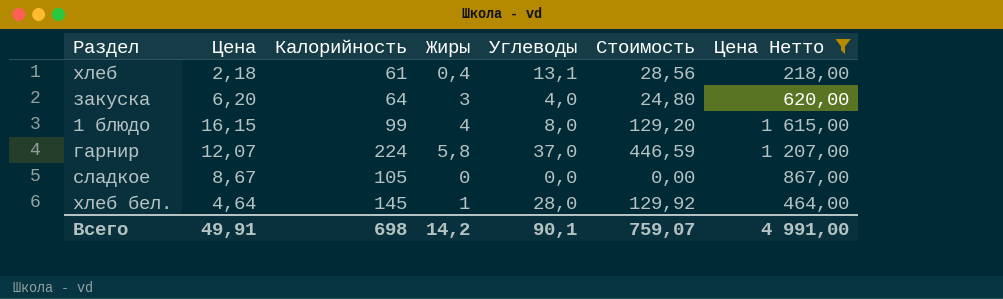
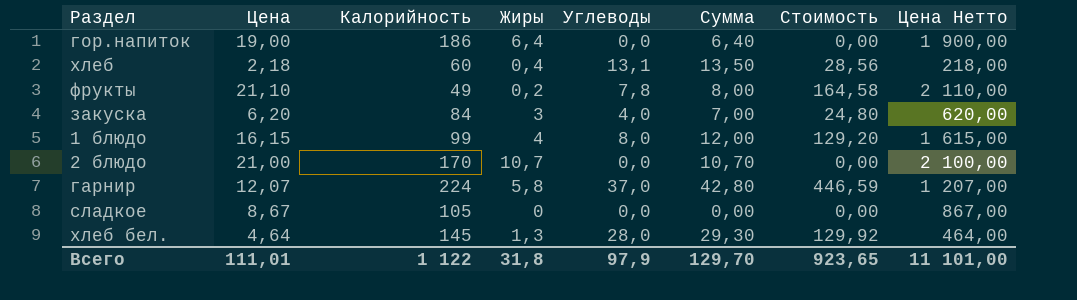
filter: Цена Нетто <= 1 615,00 -> none
column Сумма | formula: none -> [Жиры] + [Углеводы]
хлеб | Калорийность: 61 -> 60
закуска | Калорийность: 64 -> 84
хлеб бел. | Жиры: 1 -> 1,3
Всего | Цена: 49,91 -> 111,01
Всего | Калорийность: 698 -> 1 122
Всего | Жиры: 14,2 -> 31,8
Всего | Углеводы: 90,1 -> 97,9
Всего | Стоимость: 759,07 -> 923,65
Всего | Цена Нетто: 4 991,00 -> 11 101,00

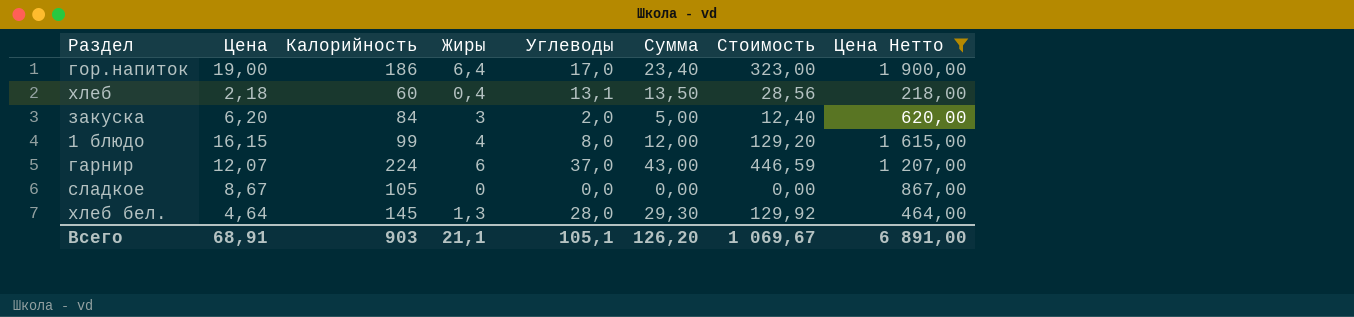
filter: none -> Цена Нетто <= 1 900,00
гор.напиток | Углеводы: 0,0 -> 17,0
гор.напиток | Сумма: 6,40 -> 23,40
гор.напиток | Стоимость: 0,00 -> 323,00
закуска | Углеводы: 4,0 -> 2,0
закуска | Сумма: 7,00 -> 5,00
закуска | Стоимость: 24,80 -> 12,40
гарнир | Жиры: 5,8 -> 6
гарнир | Сумма: 42,80 -> 43,00
Всего | Цена: 111,01 -> 68,91
Всего | Калорийность: 1 122 -> 903
Всего | Жиры: 31,8 -> 21,1
Всего | Углеводы: 97,9 -> 105,1
Всего | Сумма: 129,70 -> 126,20
Всего | Стоимость: 923,65 -> 1 069,67
Всего | Цена Нетто: 11 101,00 -> 6 891,00

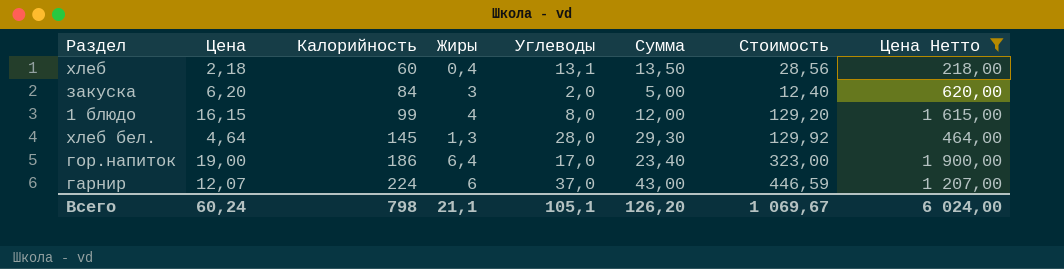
row order: none -> Калорийность ascending
row сладкое: 8,67 | 105 | 0 | 0,0 | 0,00 | 0,00 | 867,00 -> none
Всего | Цена: 68,91 -> 60,24
Всего | Калорийность: 903 -> 798
Всего | Цена Нетто: 6 891,00 -> 6 024,00

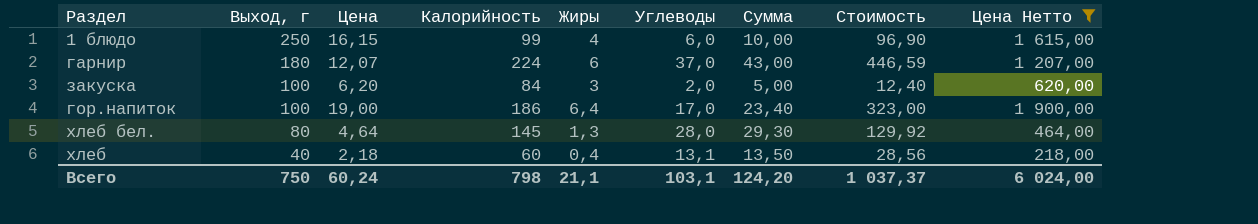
row order: Калорийность ascending -> Выход, г descending
column Выход, г | position: none -> 2
1 блюдо | Углеводы: 8,0 -> 6,0
1 блюдо | Сумма: 12,00 -> 10,00
1 блюдо | Стоимость: 129,20 -> 96,90
Всего | Углеводы: 105,1 -> 103,1
Всего | Сумма: 126,20 -> 124,20
Всего | Стоимость: 1 069,67 -> 1 037,37

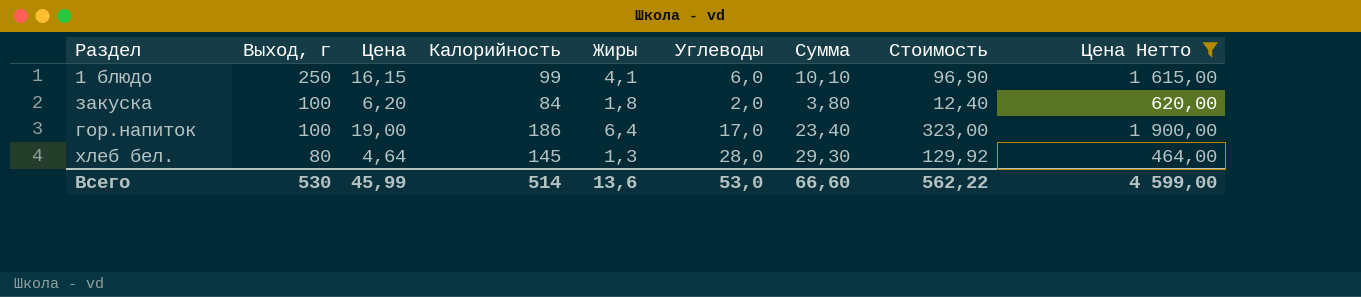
row гарнир: 180 | 12,07 | 224 | 6 | 37,0 | 43,00 | 446,59 | 1 207,00 -> none
row хлеб: 40 | 2,18 | 60 | 0,4 | 13,1 | 13,50 | 28,56 | 218,00 -> none
1 блюдо | Жиры: 4 -> 4,1
1 блюдо | Сумма: 10,00 -> 10,10
закуска | Жиры: 3 -> 1,8
закуска | Сумма: 5,00 -> 3,80
Всего | Выход, г: 750 -> 530
Всего | Цена: 60,24 -> 45,99
Всего | Калорийность: 798 -> 514
Всего | Жиры: 21,1 -> 13,6
Всего | Углеводы: 103,1 -> 53,0
Всего | Сумма: 124,20 -> 66,60
Всего | Стоимость: 1 037,37 -> 562,22
Всего | Цена Нетто: 6 024,00 -> 4 599,00

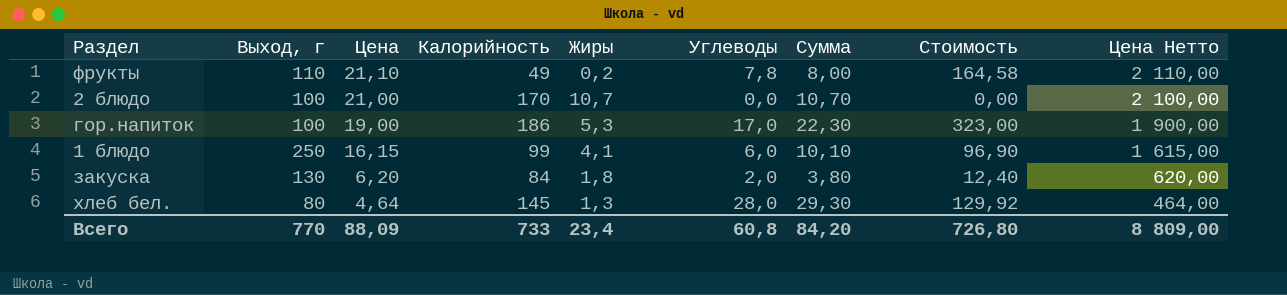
filter: Цена Нетто <= 1 900,00 -> none
row order: Выход, г descending -> Цена descending
гор.напиток | Жиры: 6,4 -> 5,3
гор.напиток | Сумма: 23,40 -> 22,30
закуска | Выход, г: 100 -> 130
Всего | Выход, г: 530 -> 770
Всего | Цена: 45,99 -> 88,09
Всего | Калорийность: 514 -> 733
Всего | Жиры: 13,6 -> 23,4
Всего | Углеводы: 53,0 -> 60,8
Всего | Сумма: 66,60 -> 84,20
Всего | Стоимость: 562,22 -> 726,80
Всего | Цена Нетто: 4 599,00 -> 8 809,00

